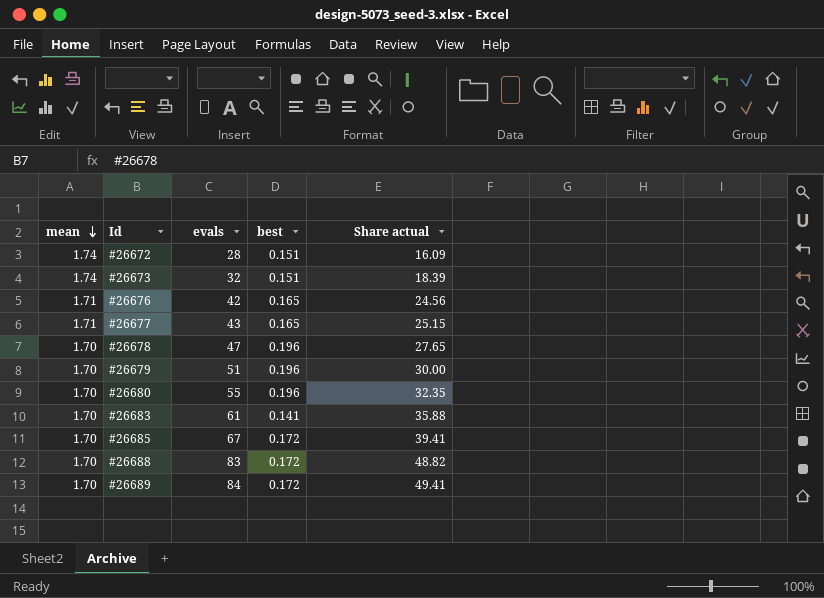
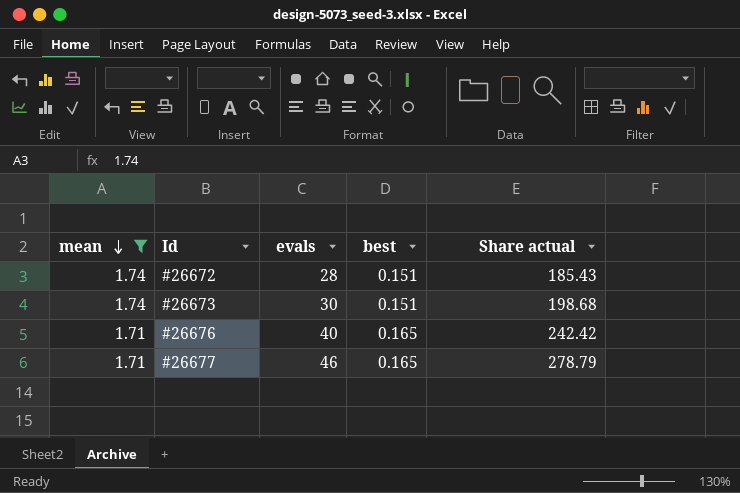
filter: none -> mean != 1.70
column Share actual | formula: [evals] / [mean] -> [evals] / [best]
#26673 | evals: 32 -> 30
#26676 | evals: 42 -> 40
#26677 | evals: 43 -> 46

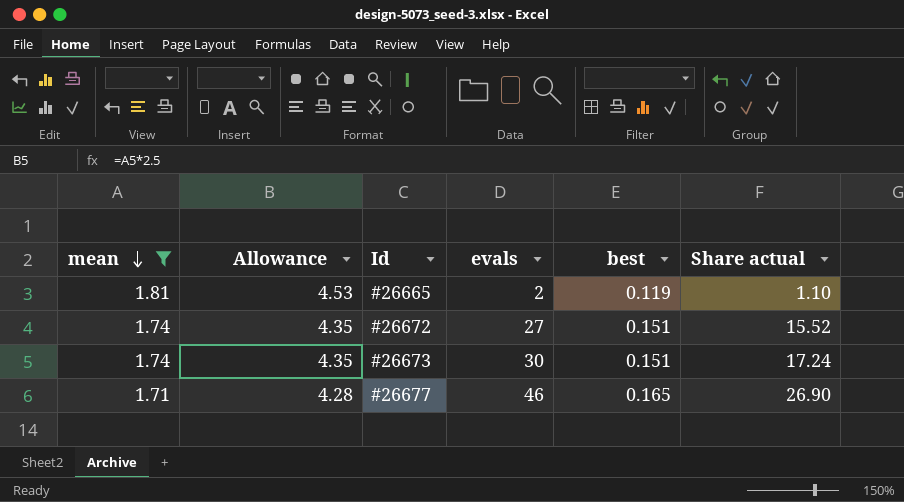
column Allowance | formula: none -> [mean] * 2.5
column Share actual | formula: [evals] / [best] -> [evals] / [mean]
row #26676: 1.71 | 40 | 0.165 | 242.42 -> none
row #26665: none -> 1.81 | 4.53 | 2 | 0.119 | 1.10
#26672 | evals: 28 -> 27

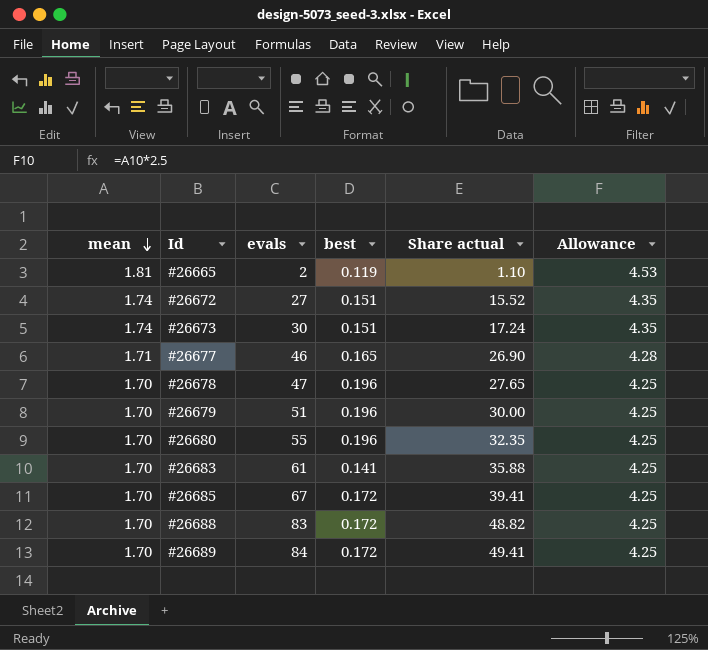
filter: mean != 1.70 -> none
column Allowance | position: 2 -> 6

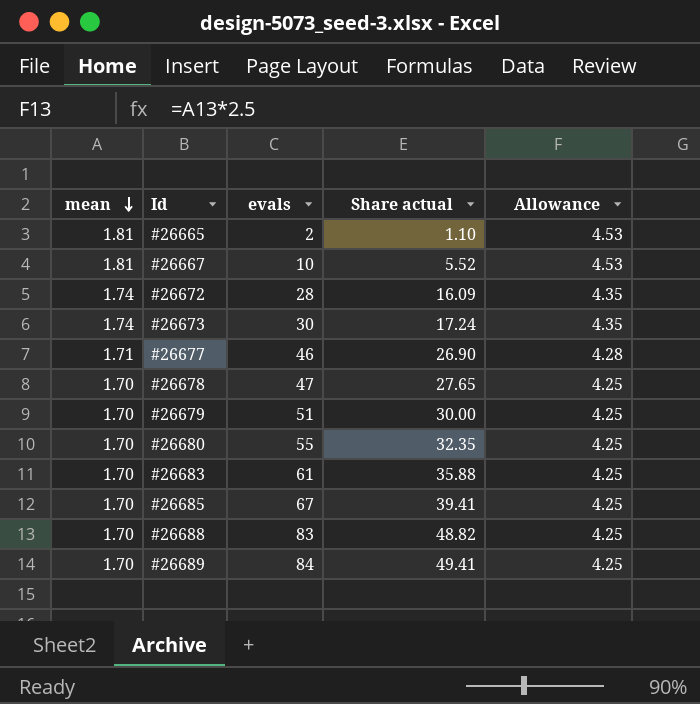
column best | position: 4 -> none
row #26667: none -> 1.81 | 10 | 5.52 | 4.53
#26672 | evals: 27 -> 28
#26672 | Share actual: 15.52 -> 16.09

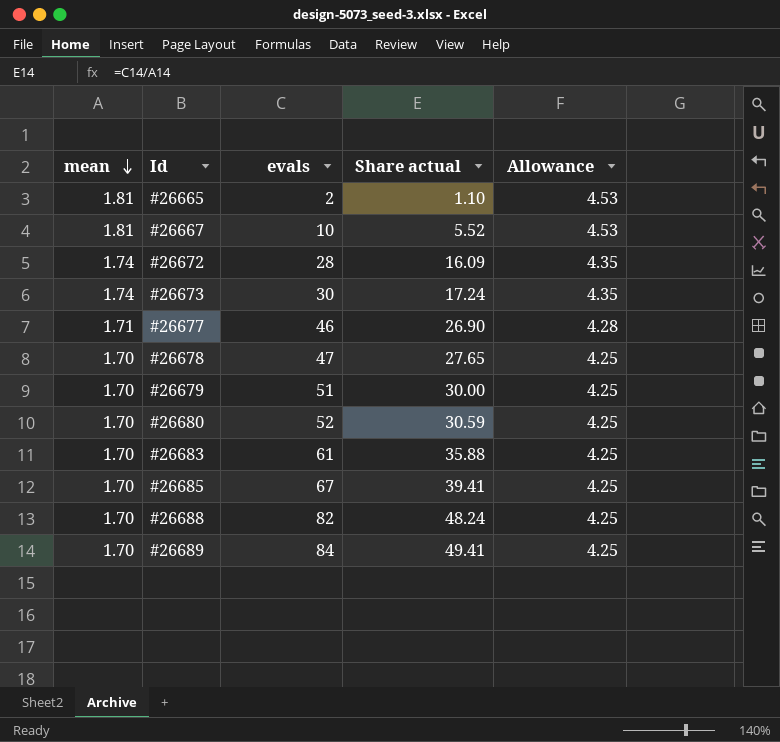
#26680 | evals: 55 -> 52
#26680 | Share actual: 32.35 -> 30.59
#26688 | evals: 83 -> 82
#26688 | Share actual: 48.82 -> 48.24

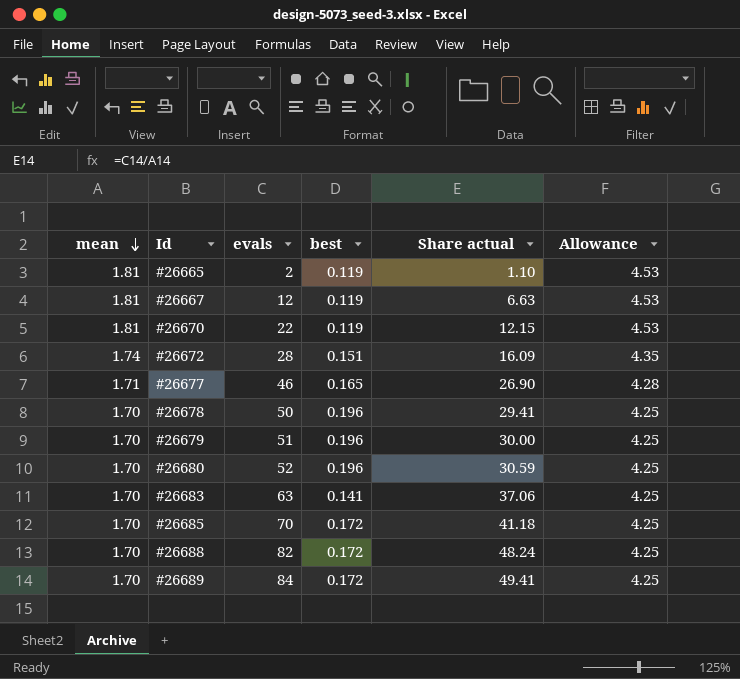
column best | position: none -> 4
row #26673: 1.74 | 30 | 17.24 | 4.35 -> none
#26667 | evals: 10 -> 12
#26667 | Share actual: 5.52 -> 6.63
row #26670: none -> 1.81 | 22 | 0.119 | 12.15 | 4.53
#26678 | evals: 47 -> 50
#26678 | Share actual: 27.65 -> 29.41
#26683 | evals: 61 -> 63
#26683 | Share actual: 35.88 -> 37.06
#26685 | evals: 67 -> 70
#26685 | Share actual: 39.41 -> 41.18

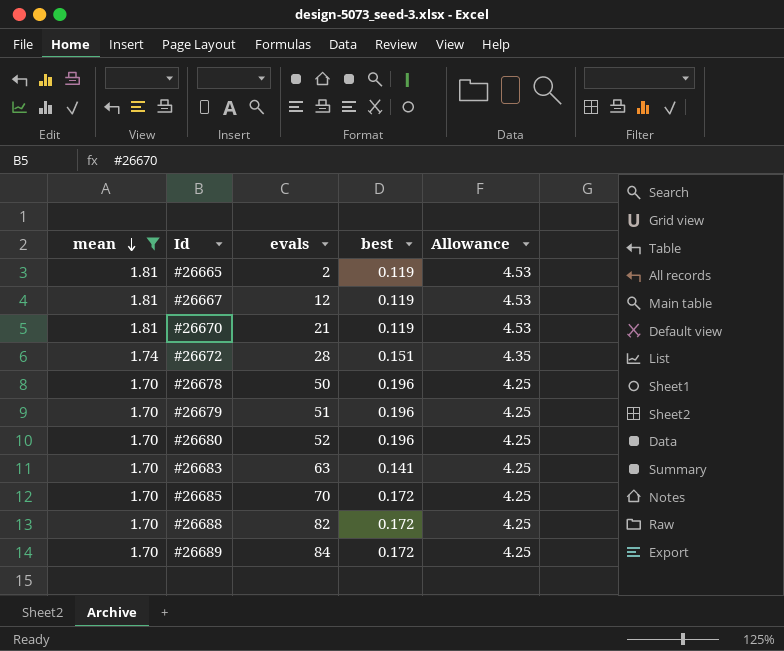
filter: none -> mean != 1.71
column Share actual | formula: [evals] / [mean] -> none
#26670 | evals: 22 -> 21

